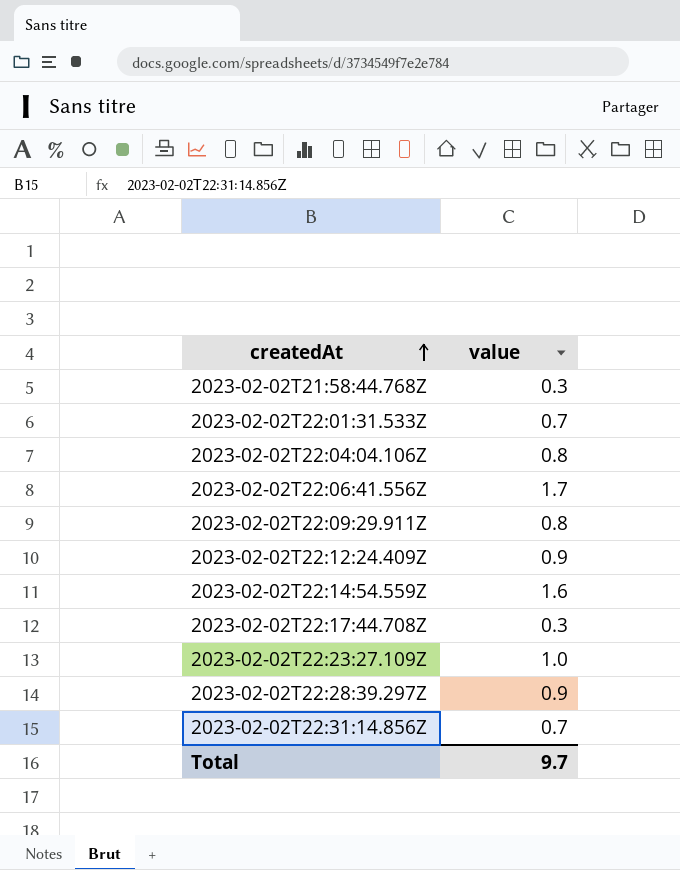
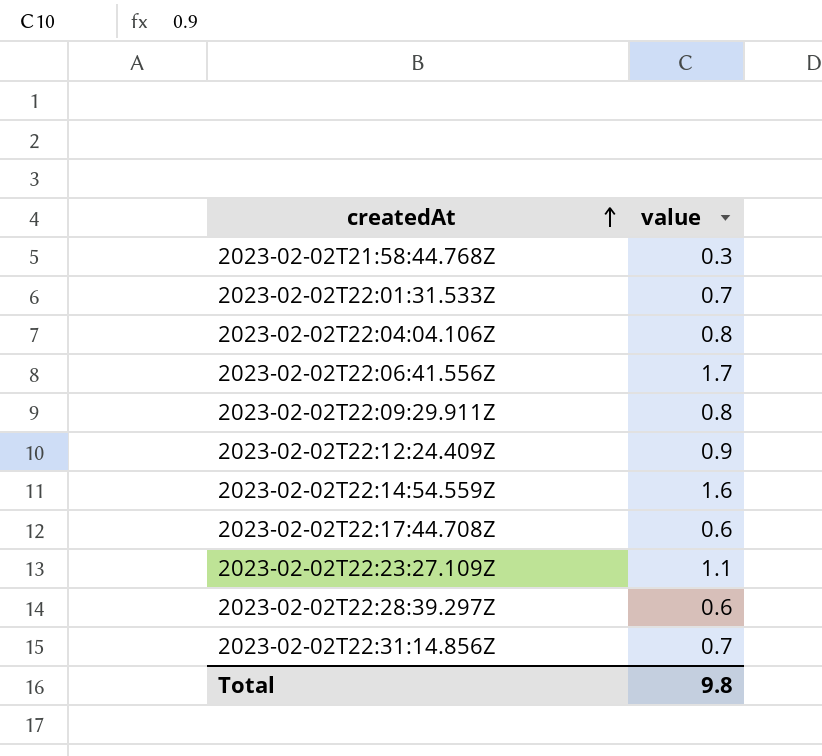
2023-02-02T22:17:44.708Z | value: 0.3 -> 0.6
2023-02-02T22:23:27.109Z | value: 1.0 -> 1.1
2023-02-02T22:28:39.297Z | value: 0.9 -> 0.6
Total | value: 9.7 -> 9.8

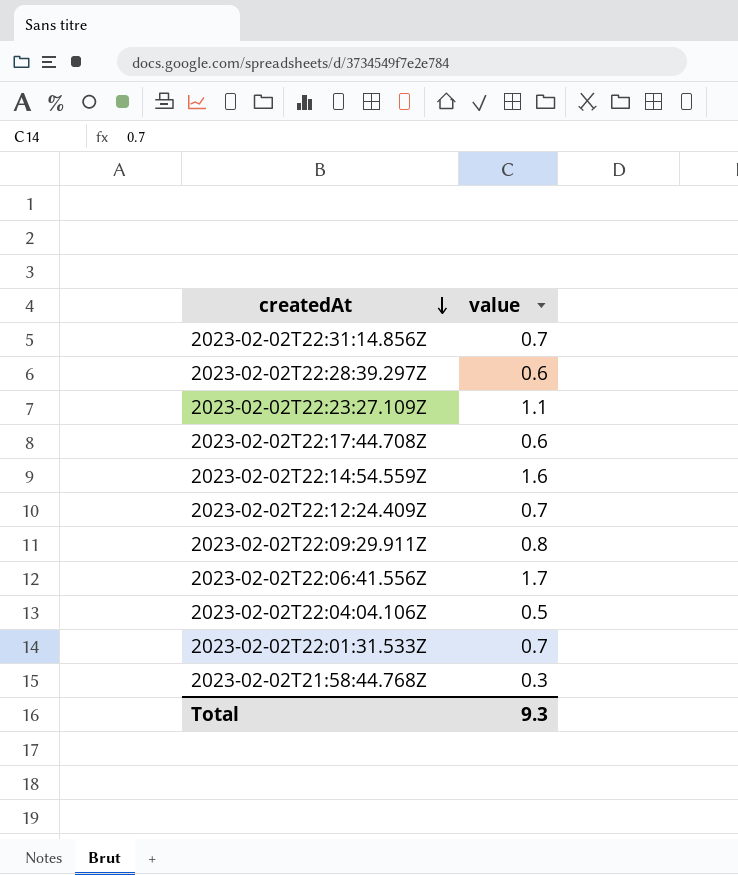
row order: createdAt ascending -> createdAt descending
2023-02-02T22:12:24.409Z | value: 0.9 -> 0.7
2023-02-02T22:04:04.106Z | value: 0.8 -> 0.5
Total | value: 9.8 -> 9.3

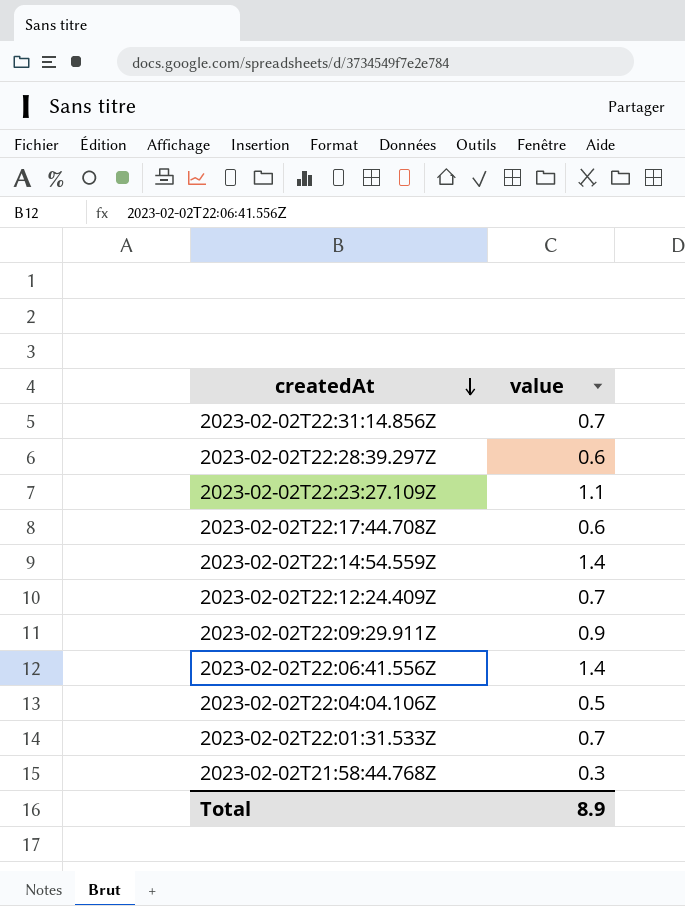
2023-02-02T22:14:54.559Z | value: 1.6 -> 1.4
2023-02-02T22:09:29.911Z | value: 0.8 -> 0.9
2023-02-02T22:06:41.556Z | value: 1.7 -> 1.4
Total | value: 9.3 -> 8.9

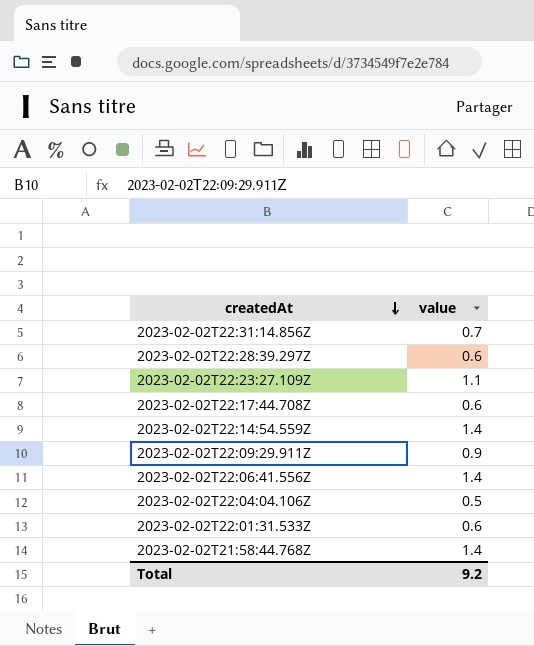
row 2023-02-02T22:12:24.409Z: 0.7 -> none
2023-02-02T22:01:31.533Z | value: 0.7 -> 0.6
2023-02-02T21:58:44.768Z | value: 0.3 -> 1.4
Total | value: 8.9 -> 9.2

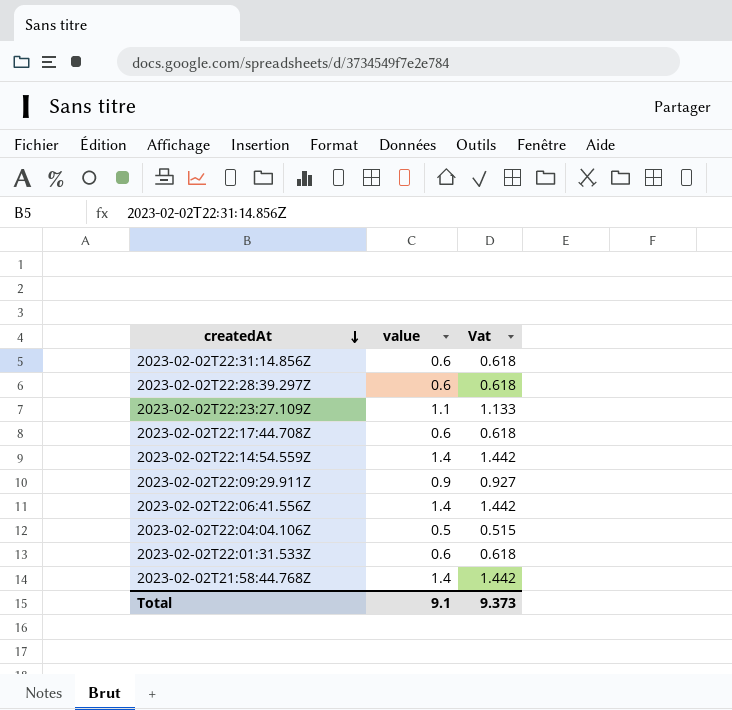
column Vat | formula: none -> [value] * 1.03
2023-02-02T22:31:14.856Z | value: 0.7 -> 0.6
Total | value: 9.2 -> 9.1

